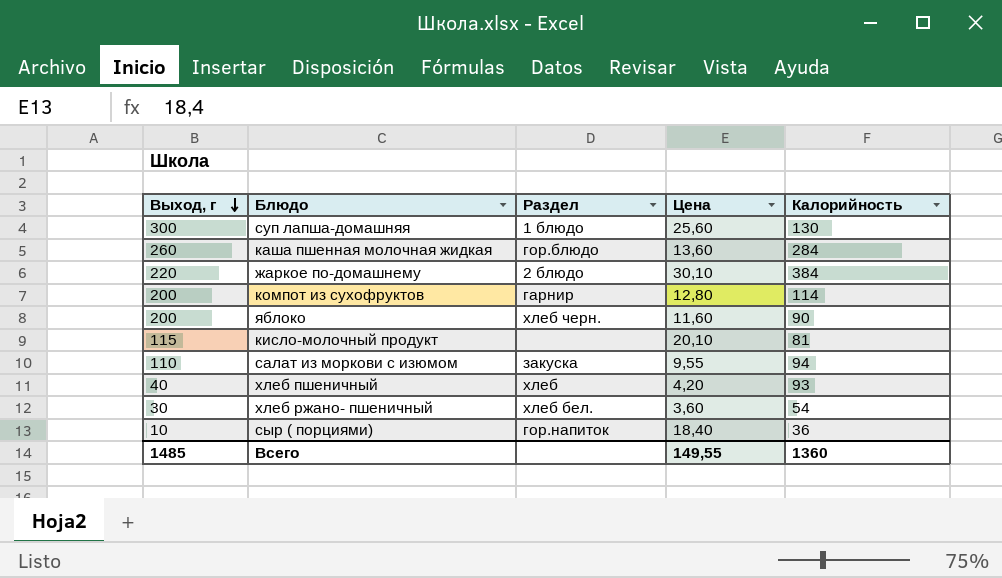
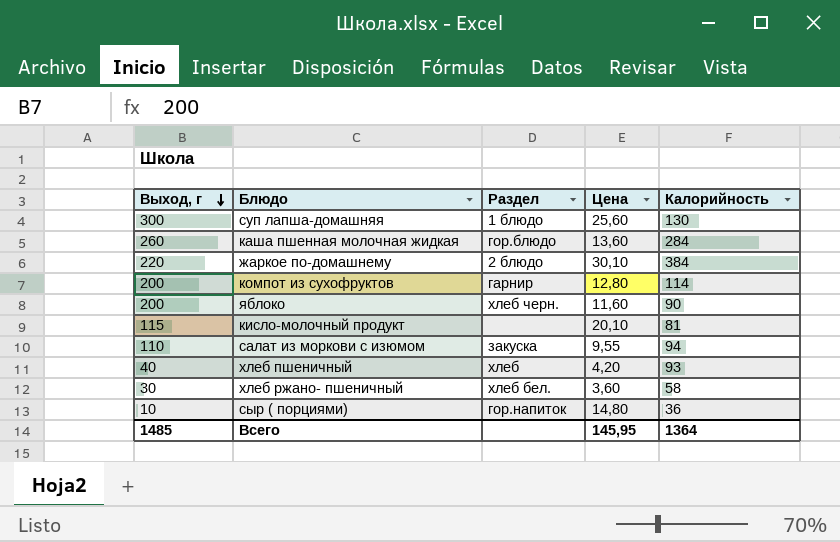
хлеб ржано- пшеничный | Калорийность: 54 -> 58
сыр ( порциями) | Цена: 18,40 -> 14,80
Всего | Цена: 149,55 -> 145,95
Всего | Калорийность: 1360 -> 1364

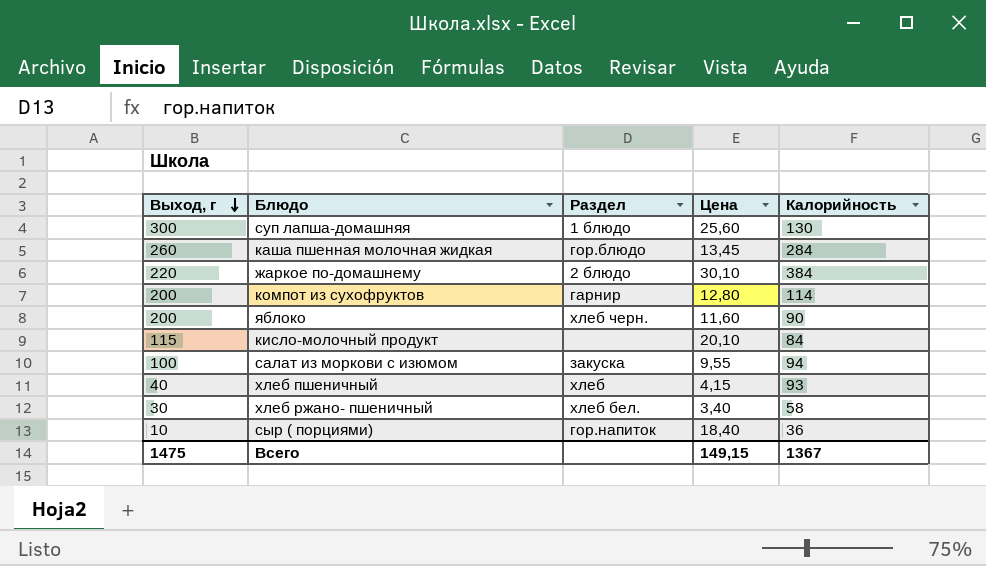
каша пшенная молочная жидкая | Цена: 13,60 -> 13,45
кисло-молочный продукт | Калорийность: 81 -> 84
салат из моркови с изюмом | Выход, г: 110 -> 100
хлеб пшеничный | Цена: 4,20 -> 4,15
хлеб ржано- пшеничный | Цена: 3,60 -> 3,40
сыр ( порциями) | Цена: 14,80 -> 18,40
Всего | Выход, г: 1485 -> 1475
Всего | Цена: 145,95 -> 149,15
Всего | Калорийность: 1364 -> 1367

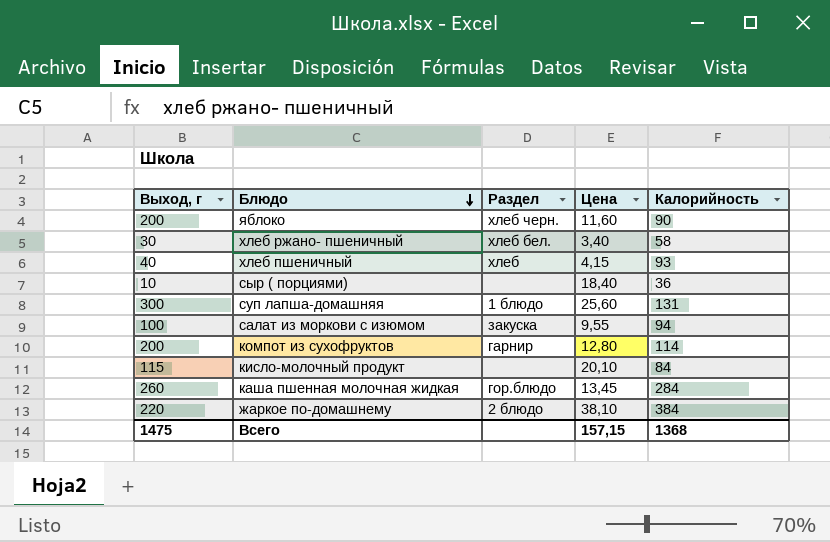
row order: Выход, г descending -> Блюдо descending
сыр ( порциями) | Раздел: гор.напиток -> none
суп лапша-домашняя | Калорийность: 130 -> 131
жаркое по-домашнему | Цена: 30,10 -> 38,10
Всего | Цена: 149,15 -> 157,15
Всего | Калорийность: 1367 -> 1368

